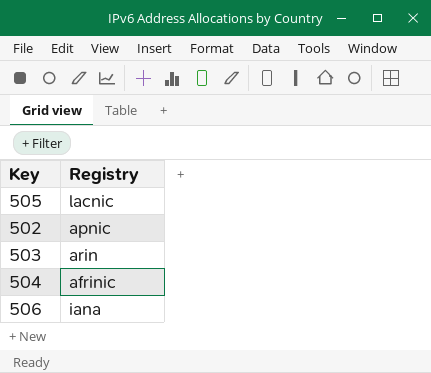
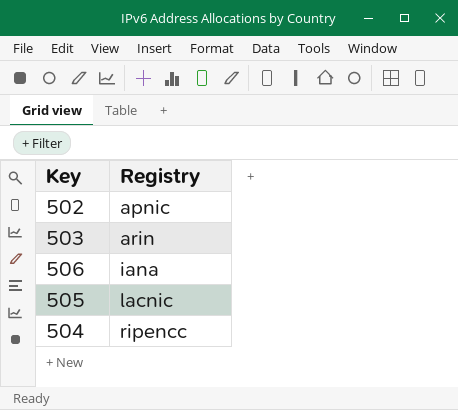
row order: none -> Registry ascending
504 | Registry: afrinic -> ripencc

